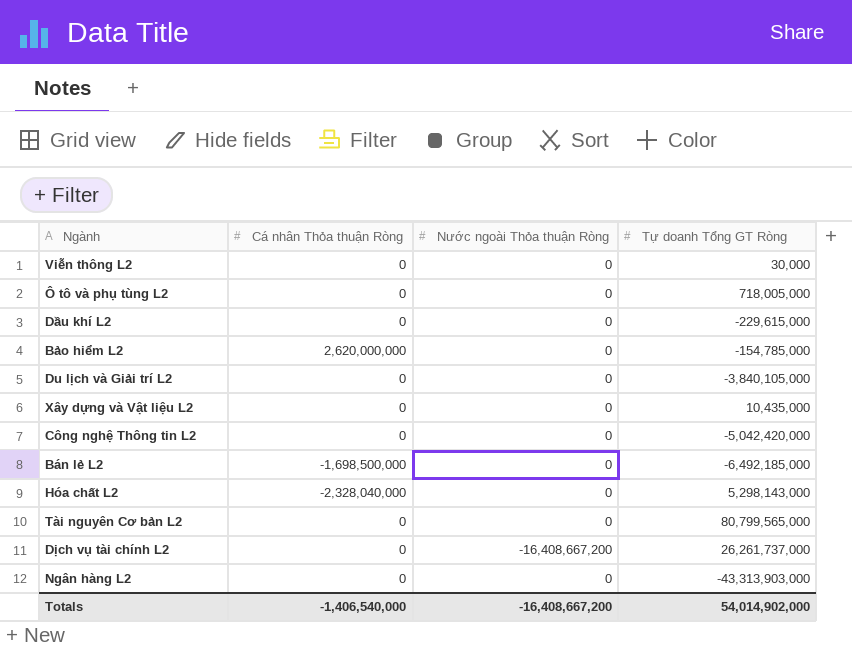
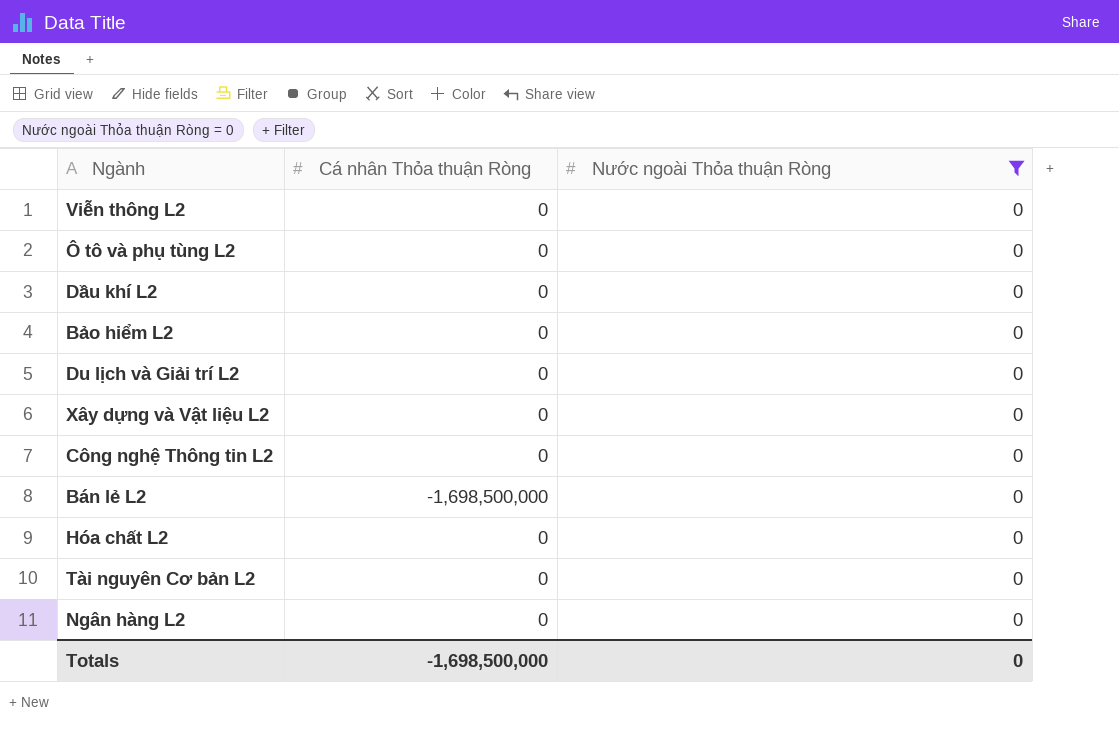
filter: none -> Nước ngoài Thỏa thuận Ròng = 0
column Tự doanh Tổng GT Ròng | position: 4 -> none
Bảo hiểm L2 | Cá nhân Thỏa thuận Ròng: 2,620,000,000 -> 0
Hóa chất L2 | Cá nhân Thỏa thuận Ròng: -2,328,040,000 -> 0
Totals | Cá nhân Thỏa thuận Ròng: -1,406,540,000 -> -1,698,500,000
Totals | Nước ngoài Thỏa thuận Ròng: -16,408,667,200 -> 0

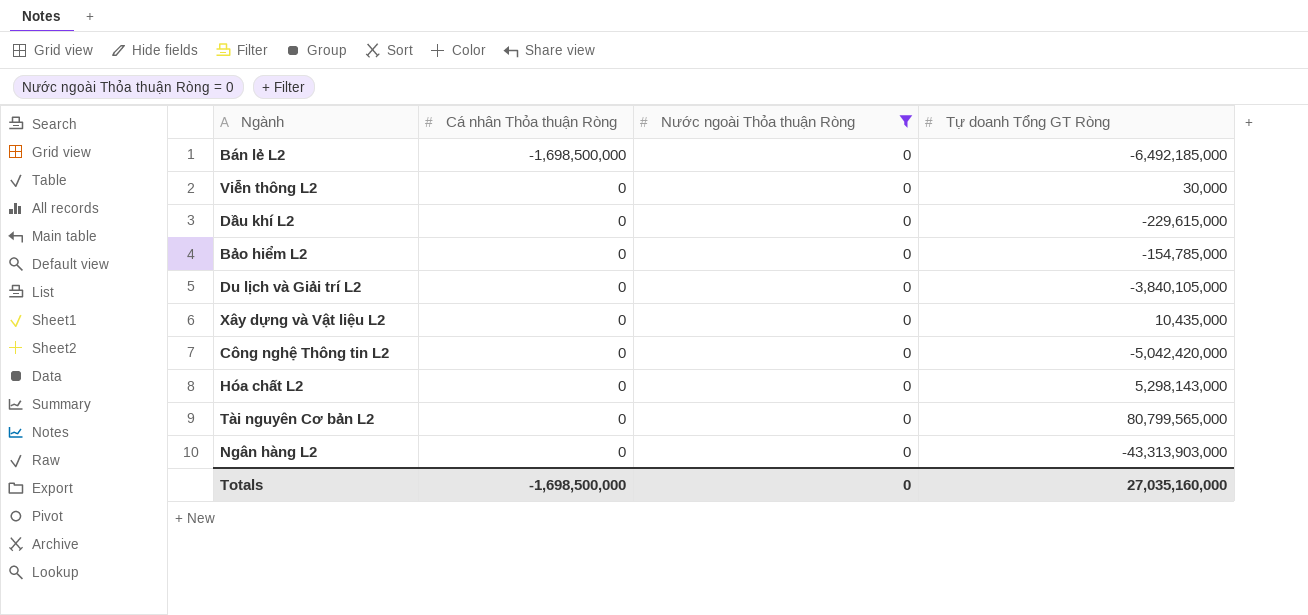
row order: none -> Cá nhân Thỏa thuận Ròng ascending
column Tự doanh Tổng GT Ròng | position: none -> 4
row Ô tô và phụ tùng L2: 0 | 0 -> none

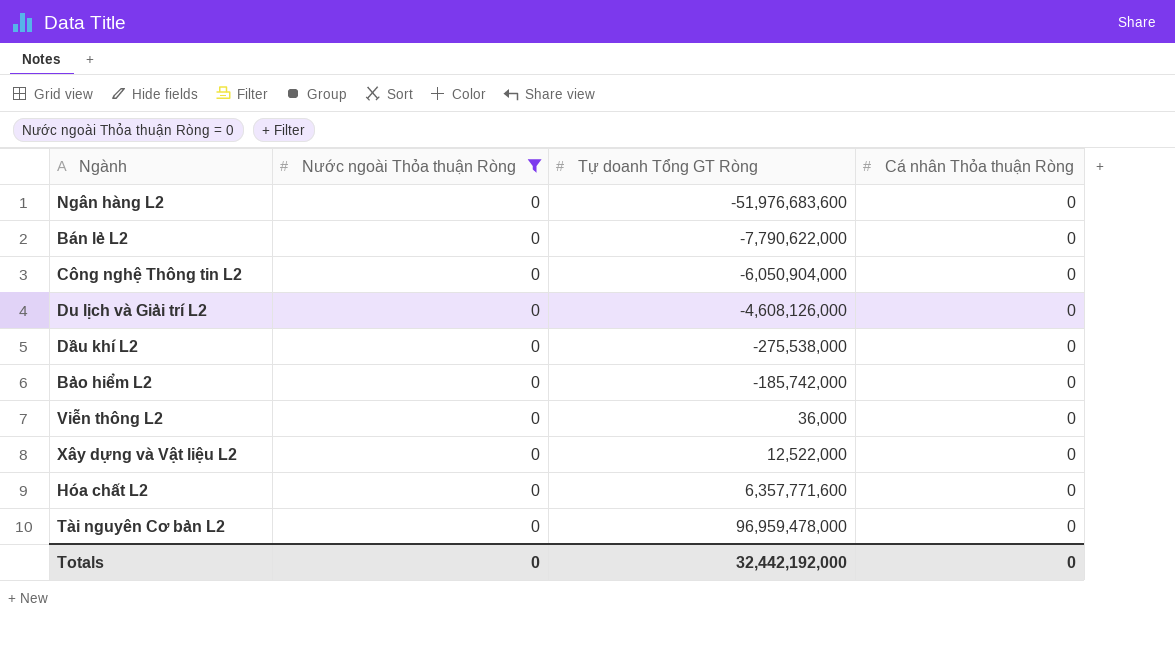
row order: Cá nhân Thỏa thuận Ròng ascending -> Tự doanh Tổng GT Ròng ascending
column Cá nhân Thỏa thuận Ròng | position: 2 -> 4
Ngân hàng L2 | Tự doanh Tổng GT Ròng: -43,313,903,000 -> -51,976,683,600
Bán lẻ L2 | Tự doanh Tổng GT Ròng: -6,492,185,000 -> -7,790,622,000
Bán lẻ L2 | Cá nhân Thỏa thuận Ròng: -1,698,500,000 -> 0
Công nghệ Thông tin L2 | Tự doanh Tổng GT Ròng: -5,042,420,000 -> -6,050,904,000
Du lịch và Giải trí L2 | Tự doanh Tổng GT Ròng: -3,840,105,000 -> -4,608,126,000
Dầu khí L2 | Tự doanh Tổng GT Ròng: -229,615,000 -> -275,538,000
Bảo hiểm L2 | Tự doanh Tổng GT Ròng: -154,785,000 -> -185,742,000
Viễn thông L2 | Tự doanh Tổng GT Ròng: 30,000 -> 36,000
Xây dựng và Vật liệu L2 | Tự doanh Tổng GT Ròng: 10,435,000 -> 12,522,000
Hóa chất L2 | Tự doanh Tổng GT Ròng: 5,298,143,000 -> 6,357,771,600
Tài nguyên Cơ bản L2 | Tự doanh Tổng GT Ròng: 80,799,565,000 -> 96,959,478,000
Totals | Tự doanh Tổng GT Ròng: 27,035,160,000 -> 32,442,192,000
Totals | Cá nhân Thỏa thuận Ròng: -1,698,500,000 -> 0

